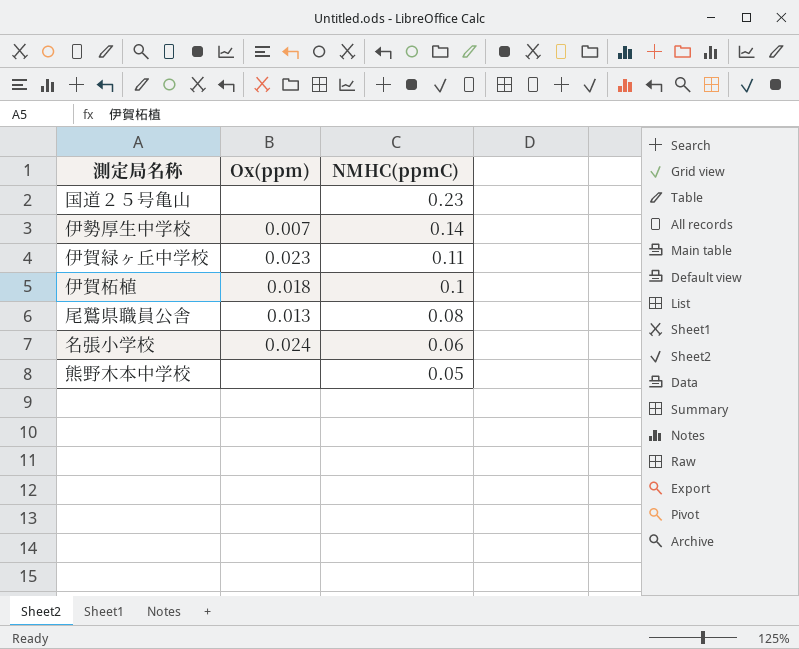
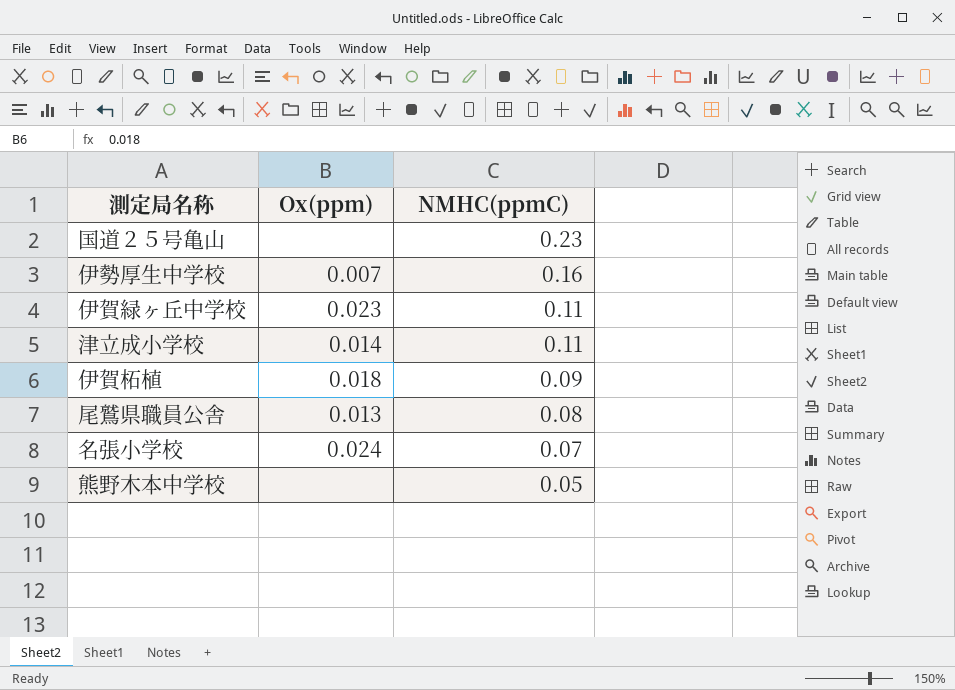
伊勢厚生中学校 | NMHC(ppmC): 0.14 -> 0.16
row 津立成小学校: none -> 0.014 | 0.11
伊賀柘植 | NMHC(ppmC): 0.1 -> 0.09
名張小学校 | NMHC(ppmC): 0.06 -> 0.07

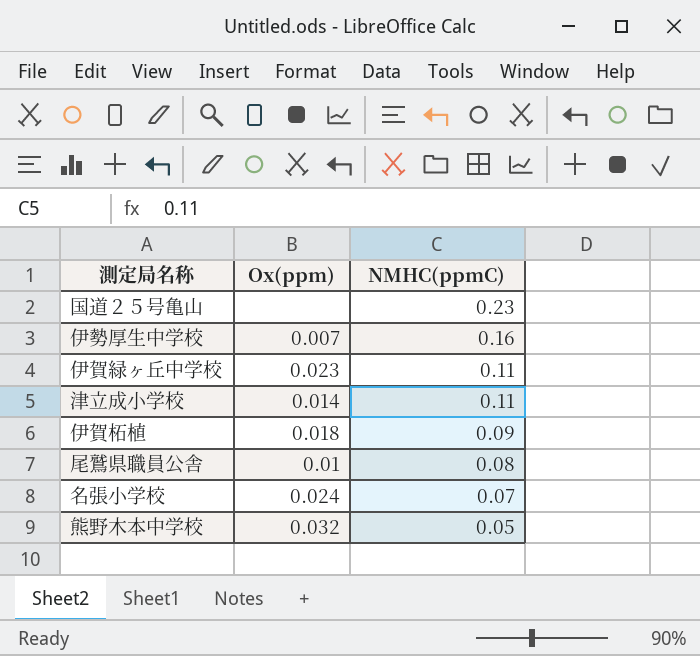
尾鷲県職員公舎 | Ox(ppm): 0.013 -> 0.01
熊野木本中学校 | Ox(ppm): none -> 0.032

